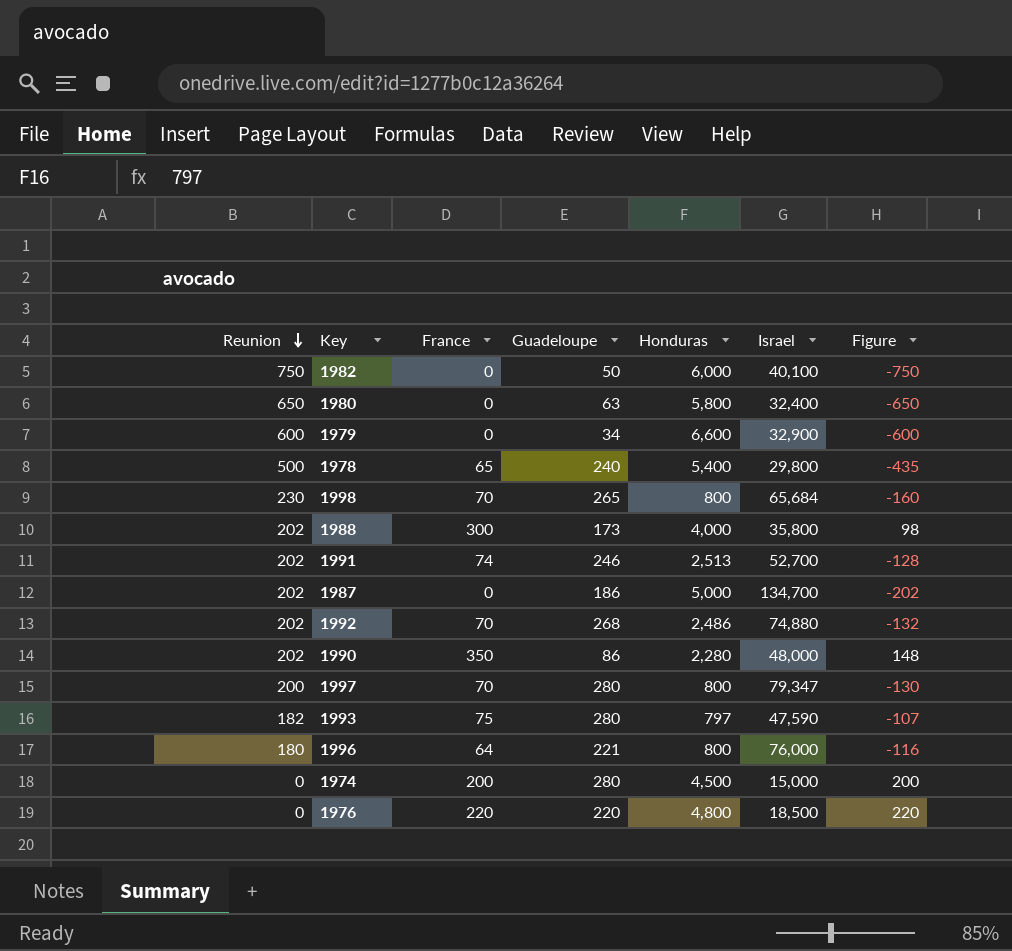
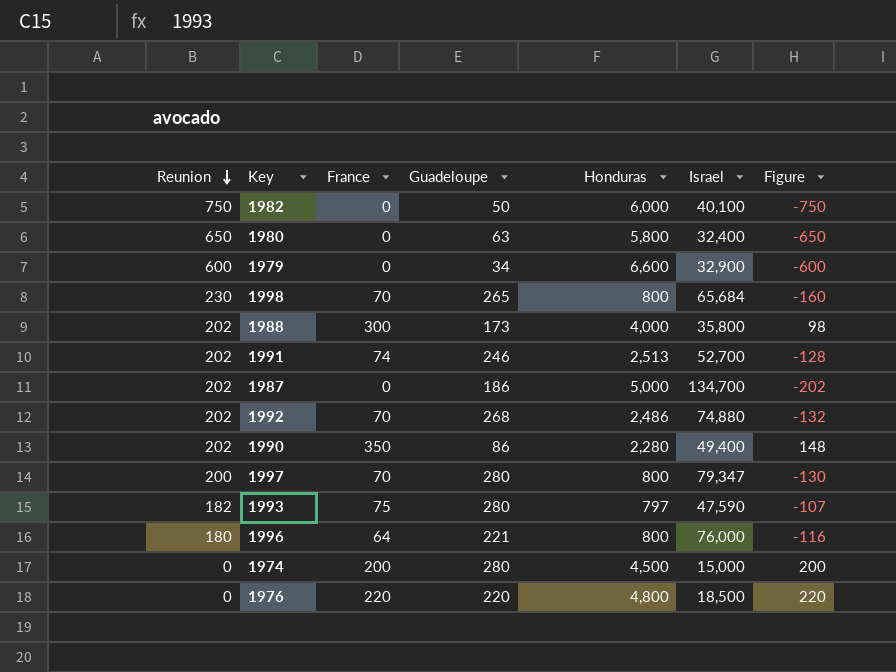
row 1978: 500 | 65 | 240 | 5,400 | 29,800 | -435 -> none
1990 | Israel: 48,000 -> 49,400

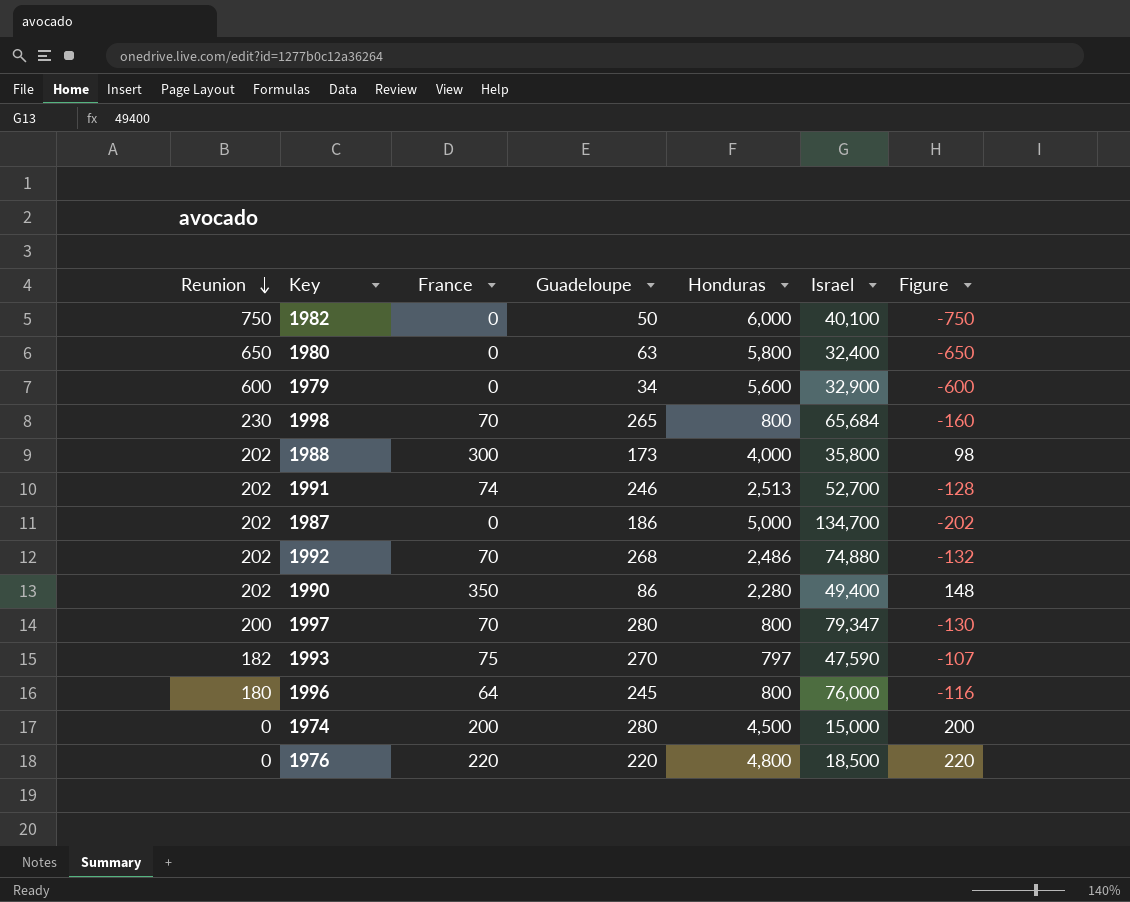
1979 | Honduras: 6,600 -> 5,600
1993 | Guadeloupe: 280 -> 270
1996 | Guadeloupe: 221 -> 245

